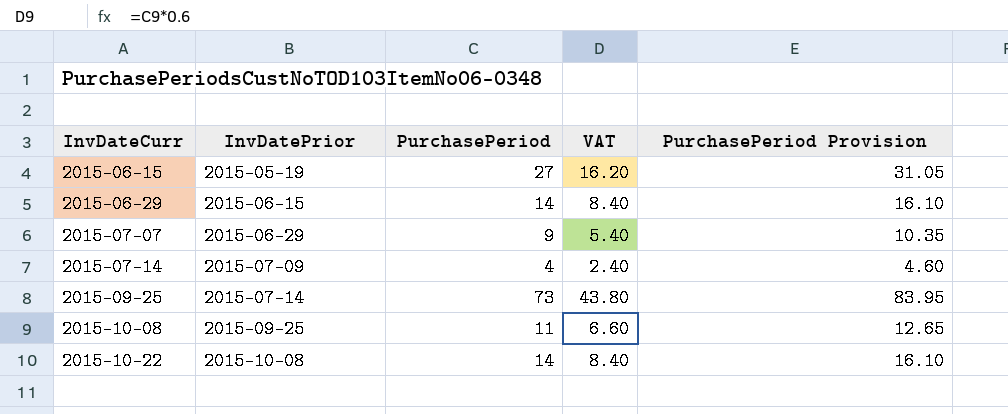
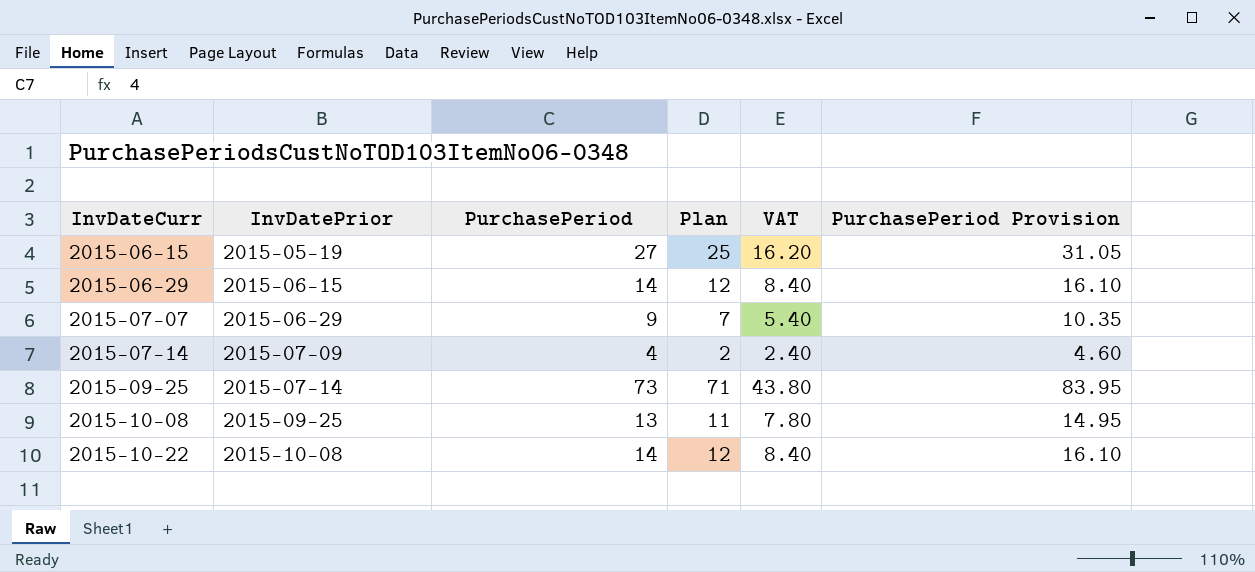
column Plan | formula: none -> [PurchasePeriod] - 2
2015-10-08 | PurchasePeriod: 11 -> 13
2015-10-08 | VAT: 6.60 -> 7.80
2015-10-08 | PurchasePeriod Provision: 12.65 -> 14.95

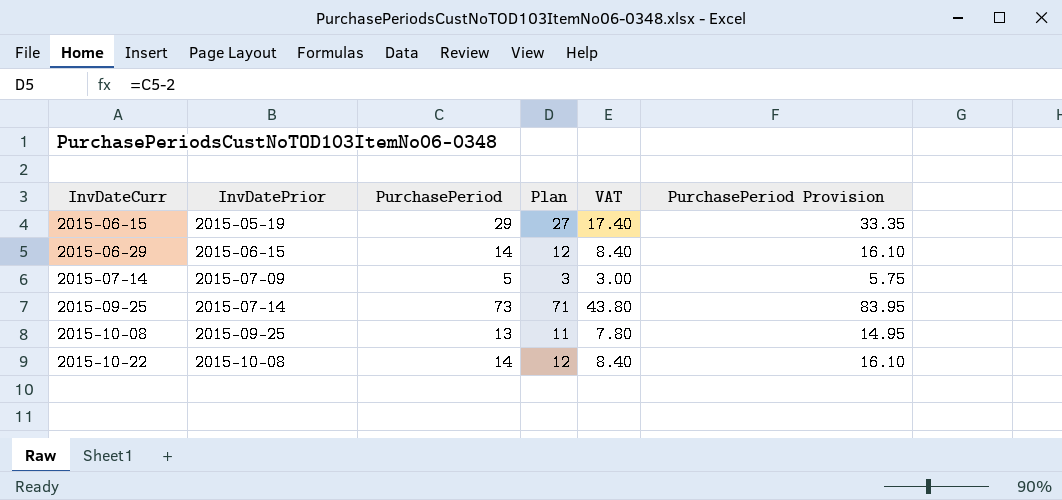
row 2015-07-07: 2015-06-29 | 9 | 7 | 5.40 | 10.35 -> none
2015-06-15 | PurchasePeriod: 27 -> 29
2015-06-15 | Plan: 25 -> 27
2015-06-15 | VAT: 16.20 -> 17.40
2015-06-15 | PurchasePeriod Provision: 31.05 -> 33.35
2015-07-14 | PurchasePeriod: 4 -> 5
2015-07-14 | Plan: 2 -> 3
2015-07-14 | VAT: 2.40 -> 3.00
2015-07-14 | PurchasePeriod Provision: 4.60 -> 5.75

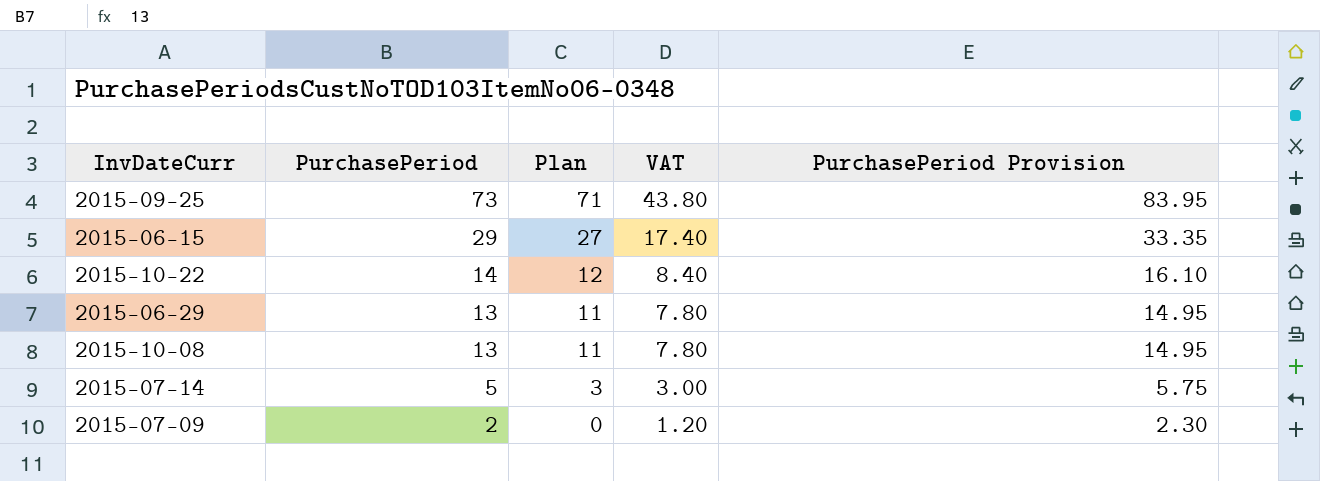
row order: InvDateCurr ascending -> PurchasePeriod descending
column InvDatePrior | position: 2 -> none
2015-06-29 | PurchasePeriod: 14 -> 13
2015-06-29 | Plan: 12 -> 11
2015-06-29 | VAT: 8.40 -> 7.80
2015-06-29 | PurchasePeriod Provision: 16.10 -> 14.95
row 2015-07-09: none -> 2 | 0 | 1.20 | 2.30

